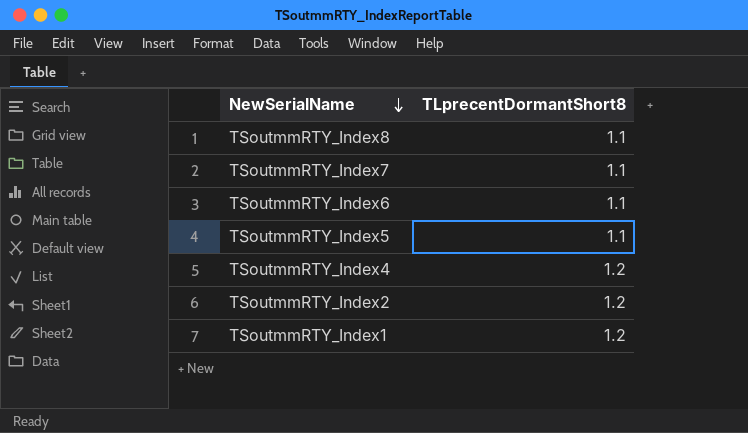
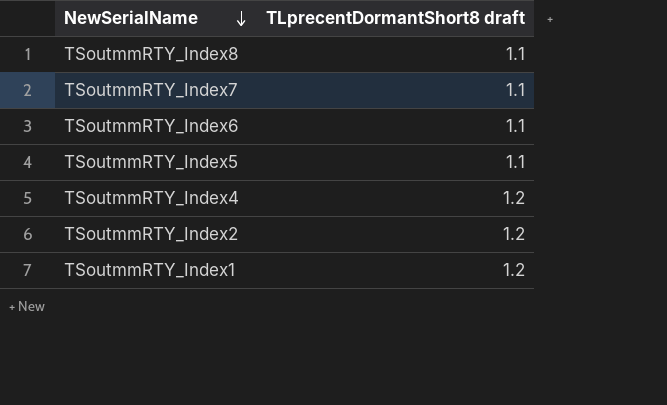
column name: TLprecentDormantShort8 -> TLprecentDormantShort8 draft

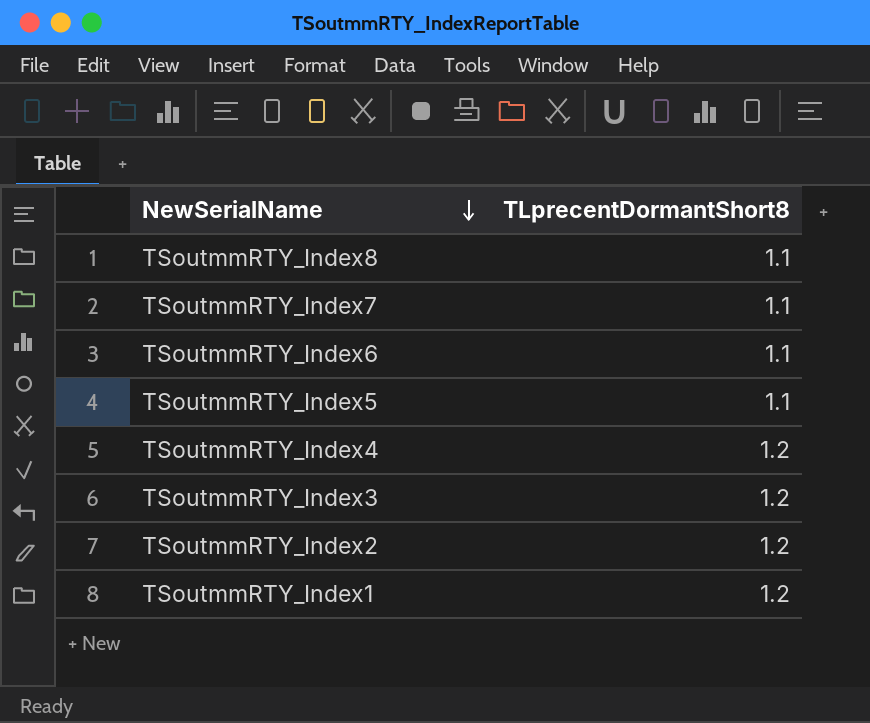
column name: TLprecentDormantShort8 draft -> TLprecentDormantShort8
row TSoutmmRTY_Index3: none -> 1.2

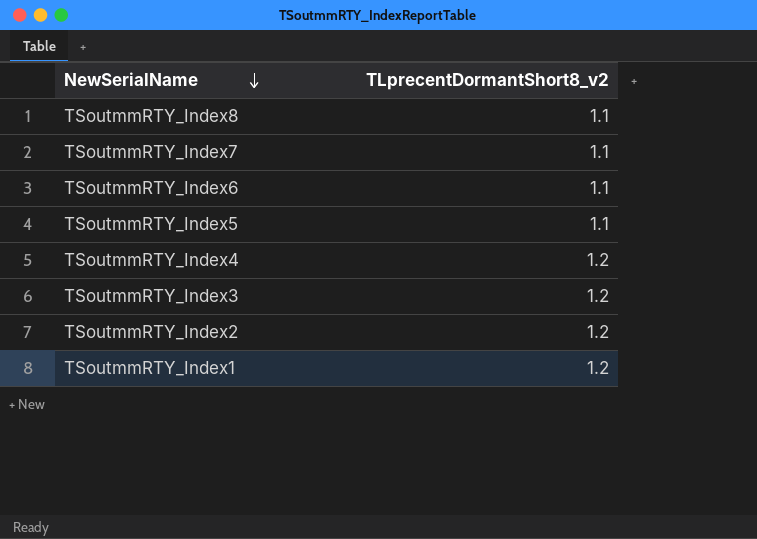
column name: TLprecentDormantShort8 -> TLprecentDormantShort8_v2

